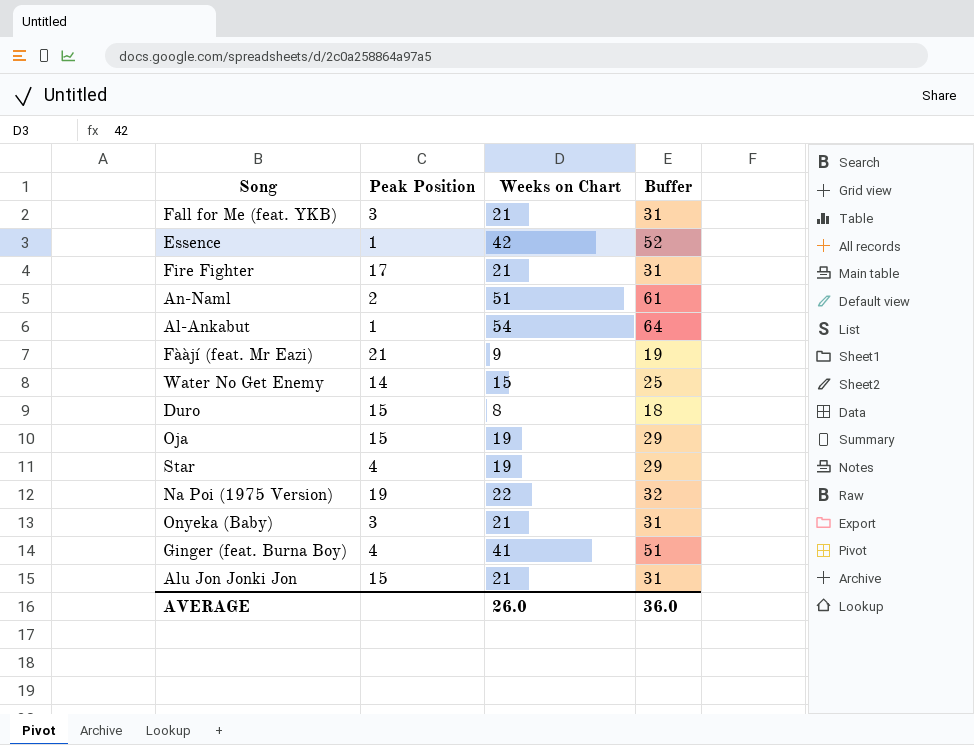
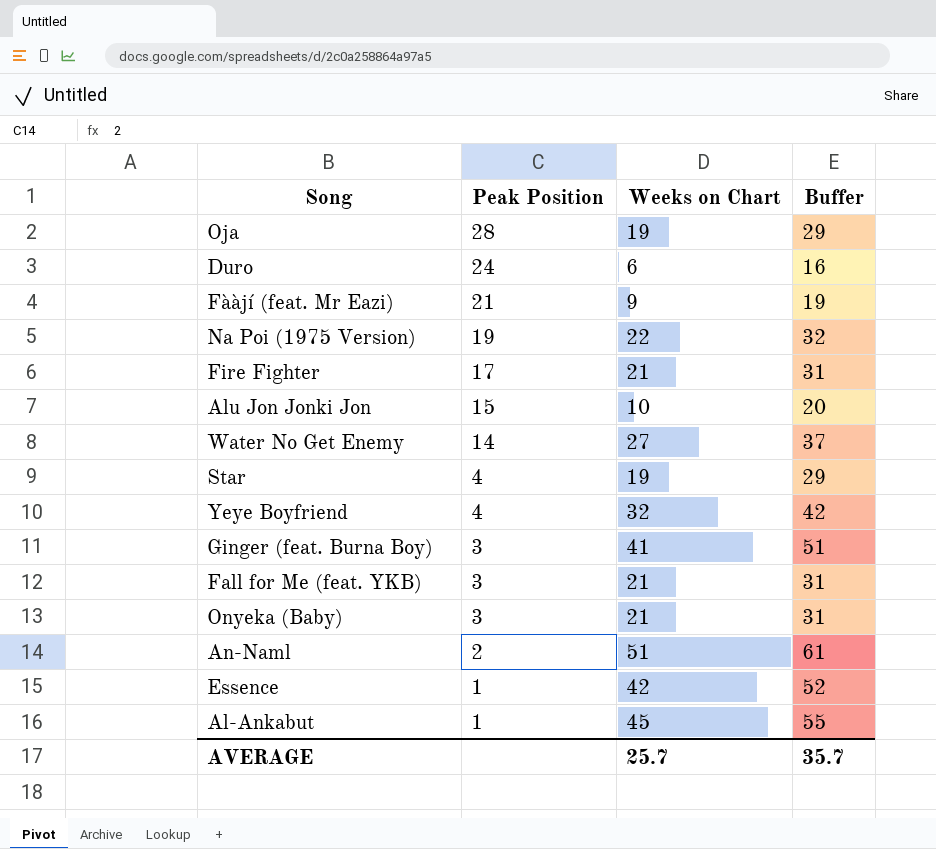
row order: none -> Peak Position descending
Oja | Peak Position: 15 -> 28
Duro | Peak Position: 15 -> 24
Duro | Weeks on Chart: 8 -> 6
Duro | Buffer: 18 -> 16
Alu Jon Jonki Jon | Weeks on Chart: 21 -> 10
Alu Jon Jonki Jon | Buffer: 31 -> 20
Water No Get Enemy | Weeks on Chart: 15 -> 27
Water No Get Enemy | Buffer: 25 -> 37
row Yeye Boyfriend: none -> 4 | 32 | 42
Ginger (feat. Burna Boy) | Peak Position: 4 -> 3
Al-Ankabut | Weeks on Chart: 54 -> 45
Al-Ankabut | Buffer: 64 -> 55
AVERAGE | Weeks on Chart: 26.0 -> 25.7
AVERAGE | Buffer: 36.0 -> 35.7

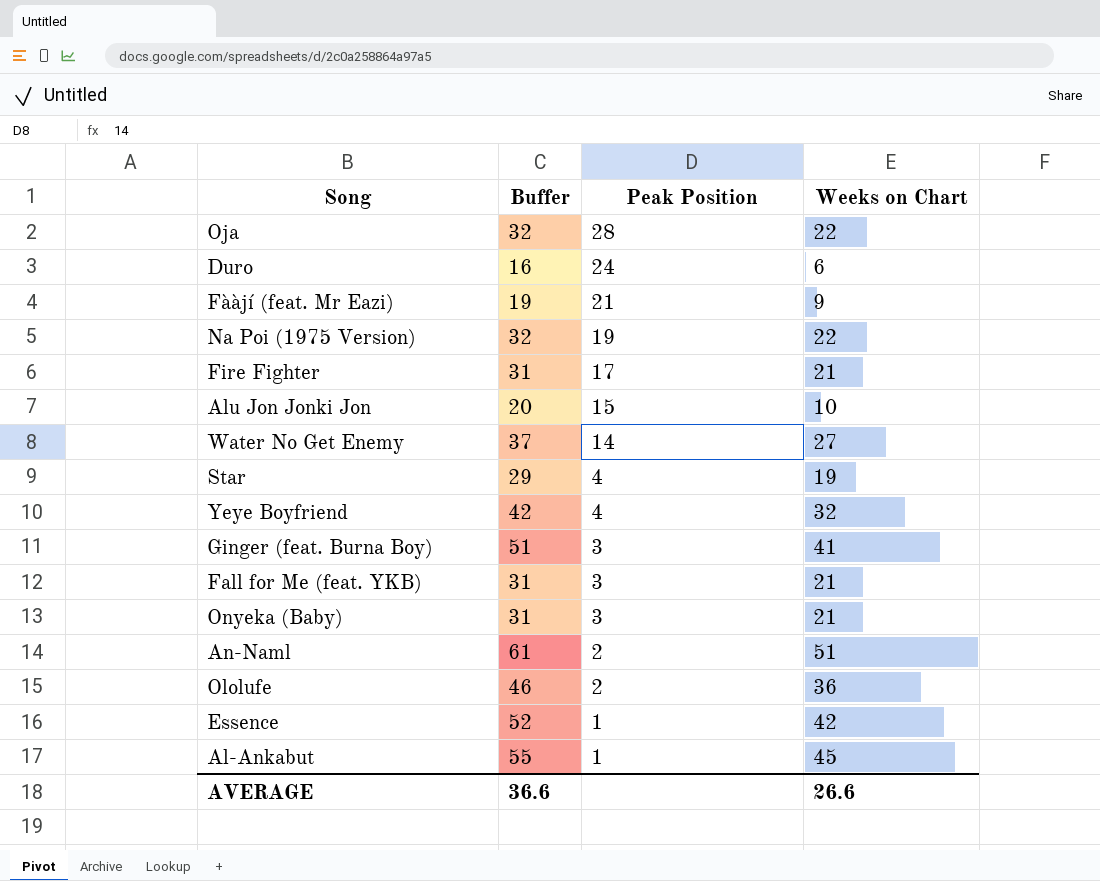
column Buffer | position: 4 -> 2
Oja | Buffer: 29 -> 32
Oja | Weeks on Chart: 19 -> 22
row Ololufe: none -> 46 | 2 | 36
AVERAGE | Buffer: 35.7 -> 36.6
AVERAGE | Weeks on Chart: 25.7 -> 26.6

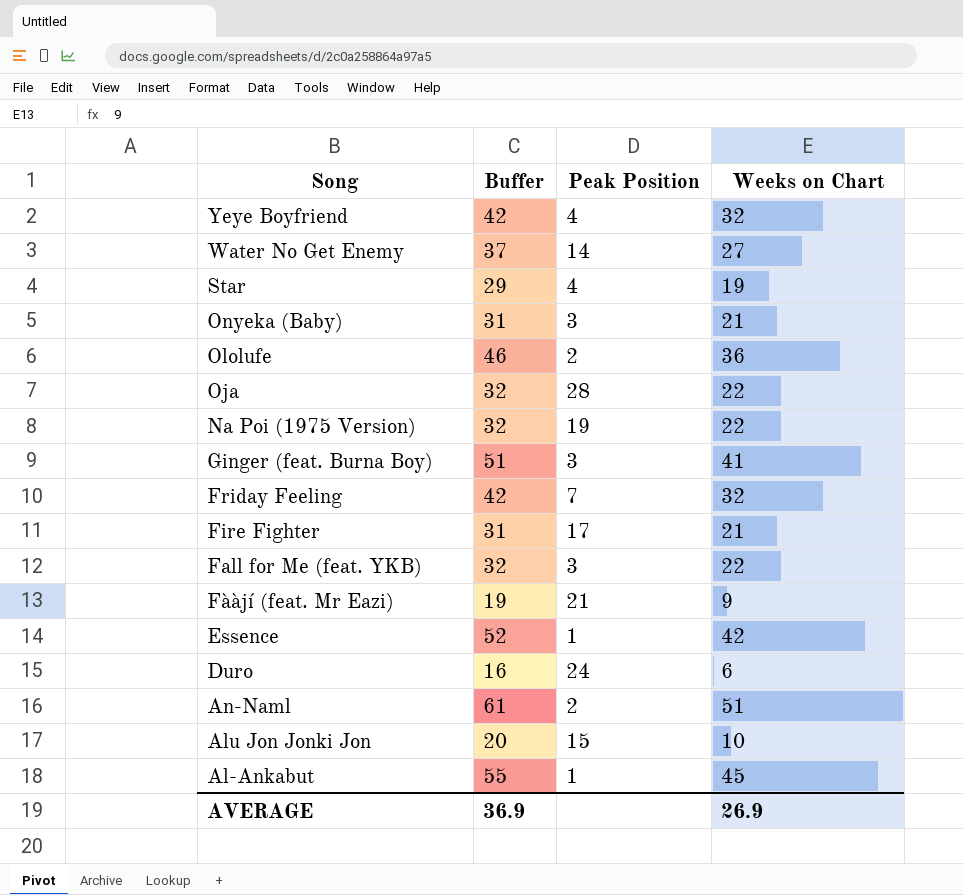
row order: Peak Position descending -> Song descending
row Friday Feeling: none -> 42 | 7 | 32
Fall for Me (feat. YKB) | Buffer: 31 -> 32
Fall for Me (feat. YKB) | Weeks on Chart: 21 -> 22
AVERAGE | Buffer: 36.6 -> 36.9
AVERAGE | Weeks on Chart: 26.6 -> 26.9

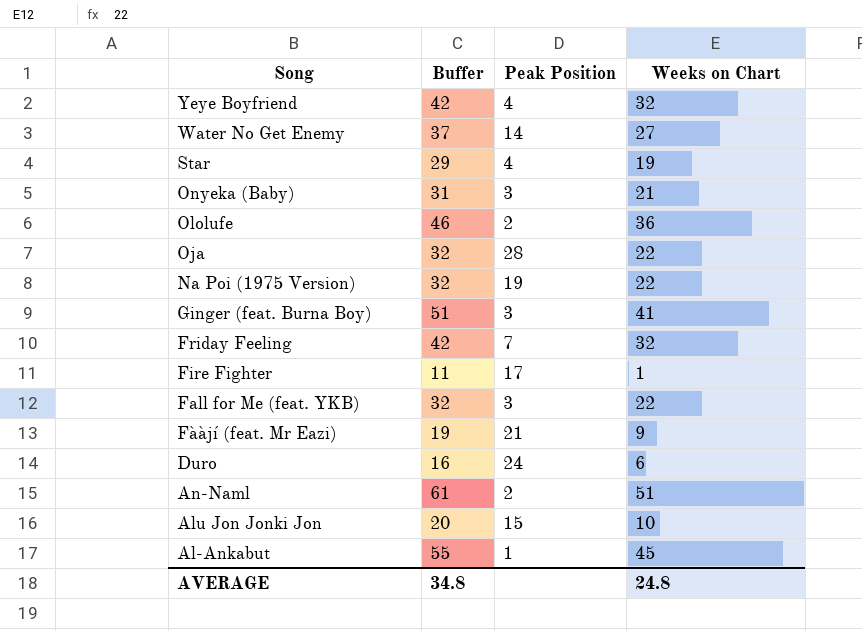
row Essence: 52 | 1 | 42 -> none
Fire Fighter | Buffer: 31 -> 11
Fire Fighter | Weeks on Chart: 21 -> 1
AVERAGE | Buffer: 36.9 -> 34.8
AVERAGE | Weeks on Chart: 26.9 -> 24.8

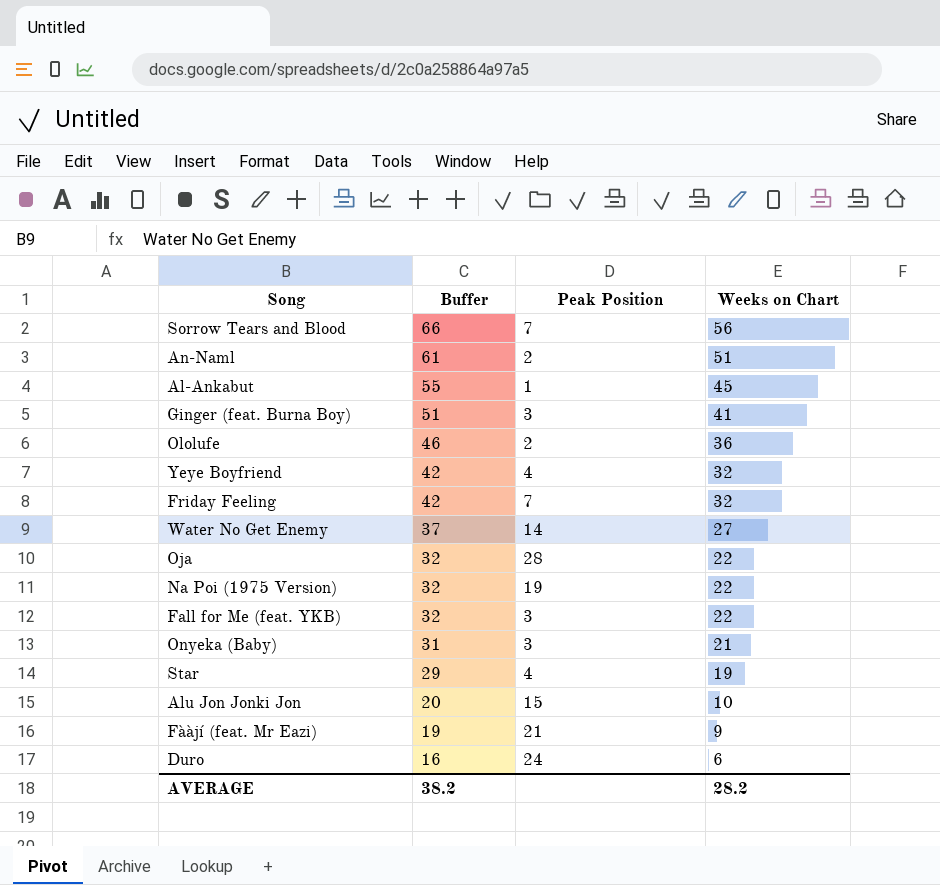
row order: Song descending -> Buffer descending
row Fire Fighter: 11 | 17 | 1 -> none
row Sorrow Tears and Blood: none -> 66 | 7 | 56
AVERAGE | Buffer: 34.8 -> 38.2
AVERAGE | Weeks on Chart: 24.8 -> 28.2

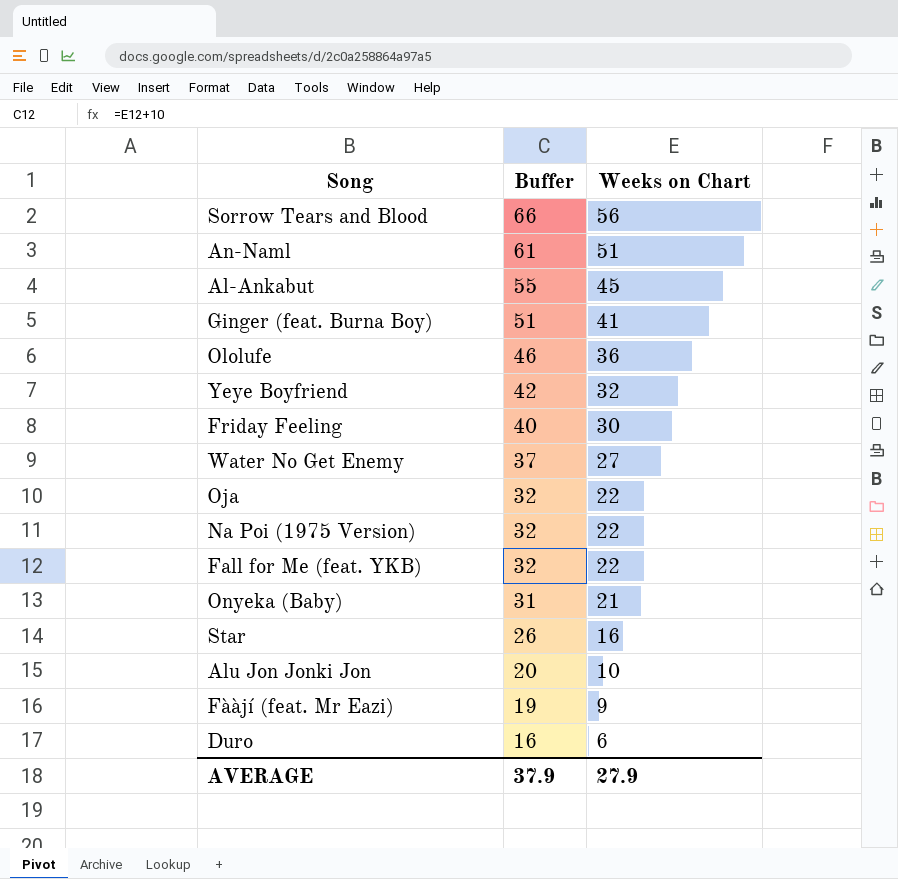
column Peak Position | position: 3 -> none
Friday Feeling | Buffer: 42 -> 40
Friday Feeling | Weeks on Chart: 32 -> 30
Star | Buffer: 29 -> 26
Star | Weeks on Chart: 19 -> 16
AVERAGE | Buffer: 38.2 -> 37.9
AVERAGE | Weeks on Chart: 28.2 -> 27.9

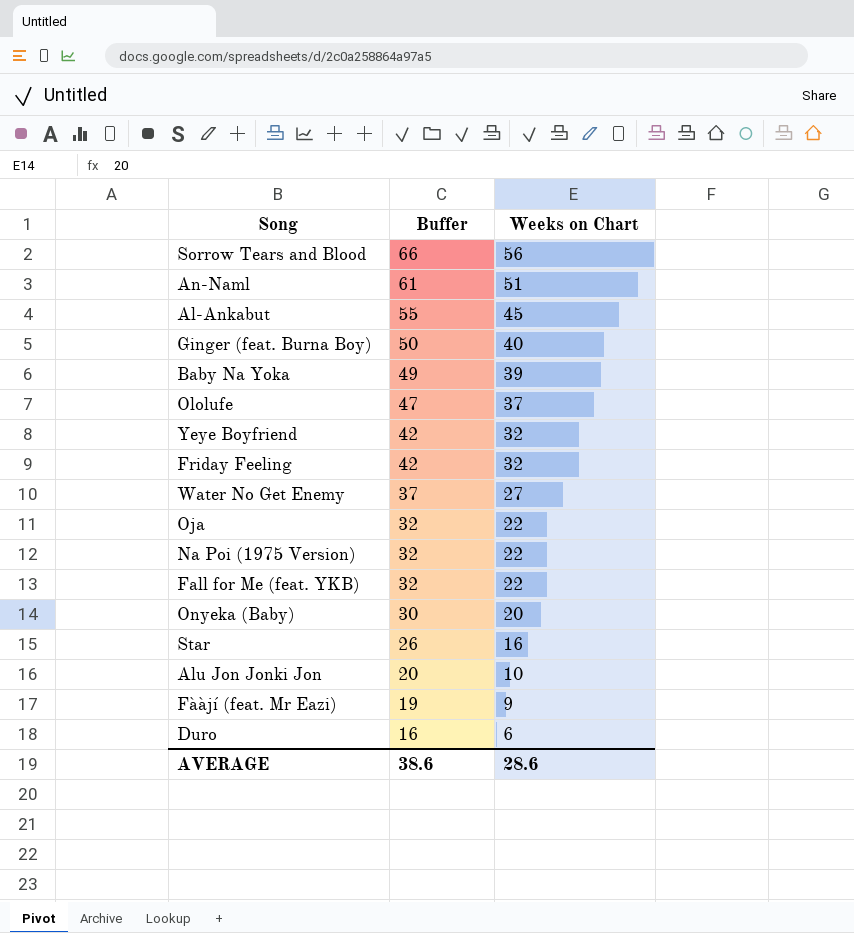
Ginger (feat. Burna Boy) | Buffer: 51 -> 50
Ginger (feat. Burna Boy) | Weeks on Chart: 41 -> 40
row Baby Na Yoka: none -> 49 | 39
Ololufe | Buffer: 46 -> 47
Ololufe | Weeks on Chart: 36 -> 37
Friday Feeling | Buffer: 40 -> 42
Friday Feeling | Weeks on Chart: 30 -> 32
Onyeka (Baby) | Buffer: 31 -> 30
Onyeka (Baby) | Weeks on Chart: 21 -> 20
AVERAGE | Buffer: 37.9 -> 38.6
AVERAGE | Weeks on Chart: 27.9 -> 28.6

